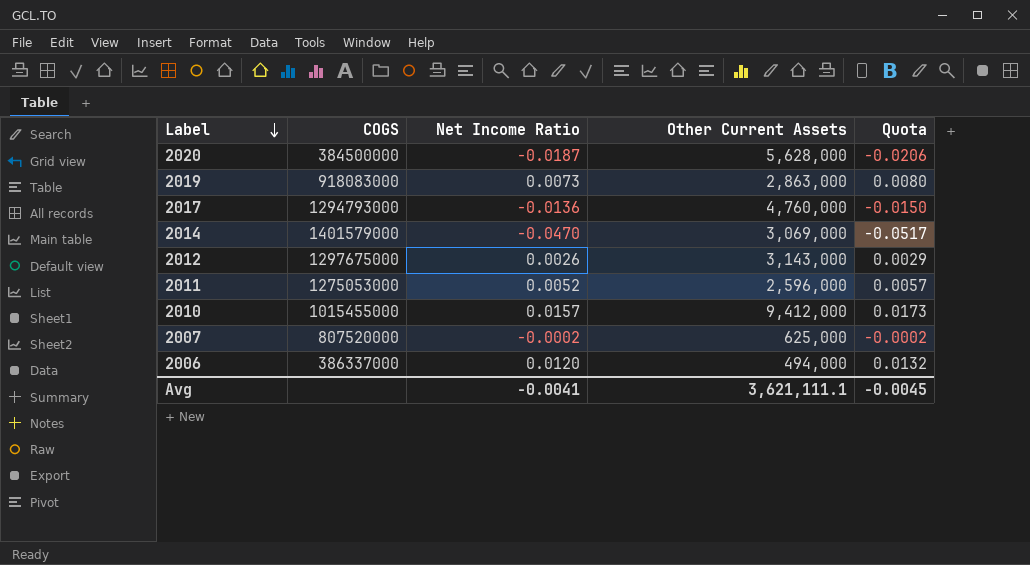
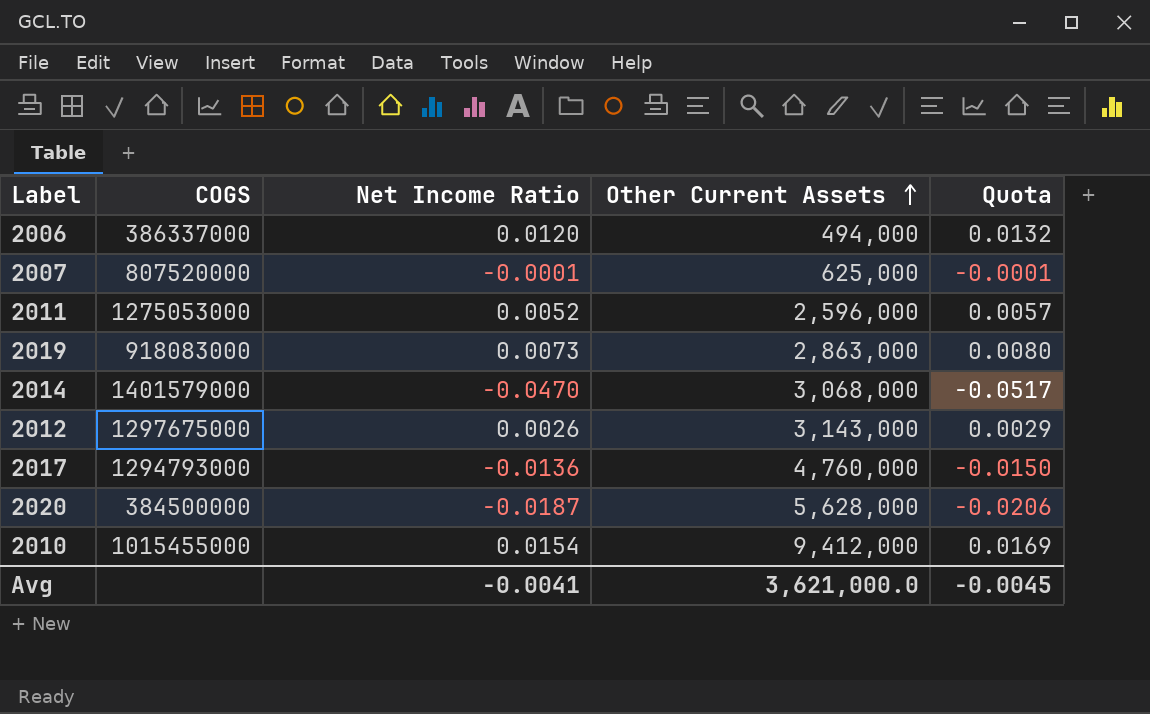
row order: Label descending -> Other Current Assets ascending
2007 | Net Income Ratio: -0.0002 -> -0.0001
2007 | Quota: -0.0002 -> -0.0001
2014 | Other Current Assets: 3,069,000 -> 3,068,000
2010 | Net Income Ratio: 0.0157 -> 0.0154
2010 | Quota: 0.0173 -> 0.0169
Avg | Other Current Assets: 3,621,111.1 -> 3,621,000.0

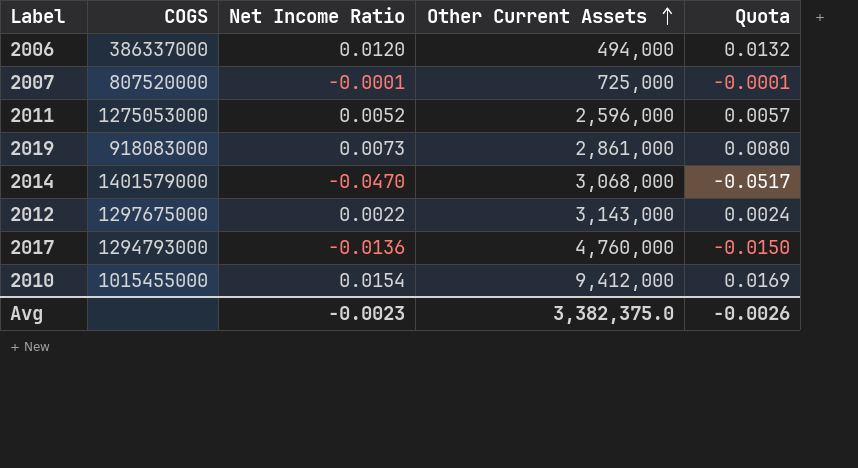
row 2020: 384500000 | -0.0187 | 5,628,000 | -0.0206 -> none
2007 | Other Current Assets: 625,000 -> 725,000
2019 | Other Current Assets: 2,863,000 -> 2,861,000
2012 | Net Income Ratio: 0.0026 -> 0.0022
2012 | Quota: 0.0029 -> 0.0024
Avg | Net Income Ratio: -0.0041 -> -0.0023
Avg | Other Current Assets: 3,621,000.0 -> 3,382,375.0
Avg | Quota: -0.0045 -> -0.0026

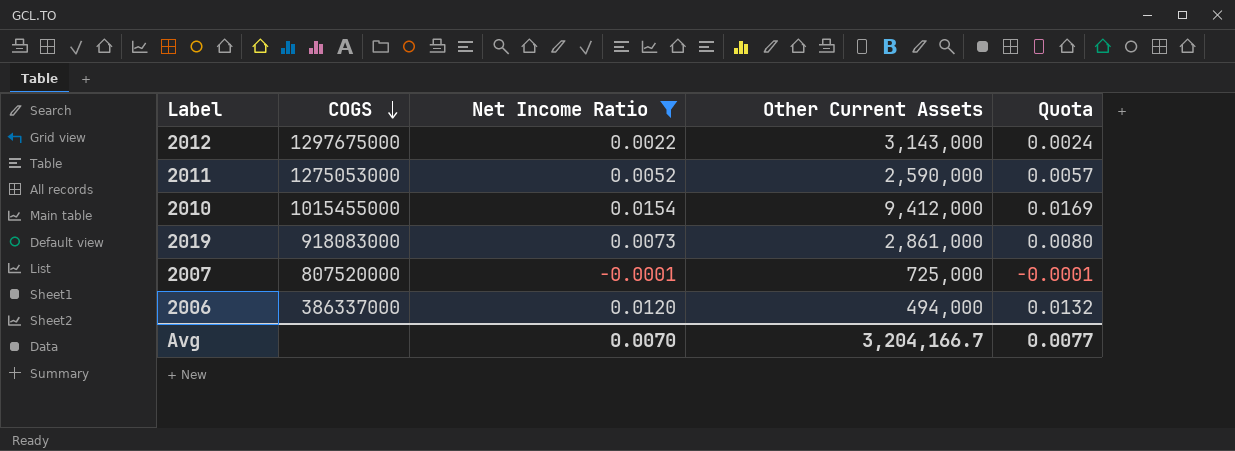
filter: none -> Net Income Ratio >= -0.0001
row order: Other Current Assets ascending -> COGS descending
2011 | Other Current Assets: 2,596,000 -> 2,590,000
Avg | Net Income Ratio: -0.0023 -> 0.0070
Avg | Other Current Assets: 3,382,375.0 -> 3,204,166.7
Avg | Quota: -0.0026 -> 0.0077

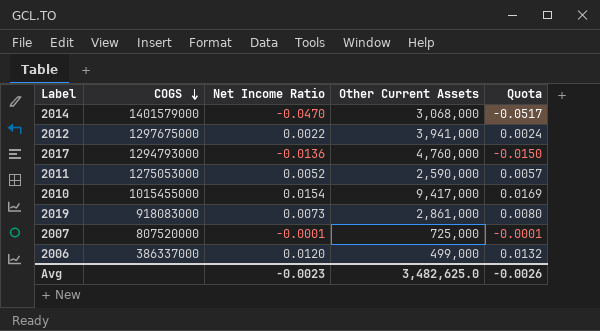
filter: Net Income Ratio >= -0.0001 -> none
2012 | Other Current Assets: 3,143,000 -> 3,941,000
2010 | Other Current Assets: 9,412,000 -> 9,417,000
2006 | Other Current Assets: 494,000 -> 499,000
Avg | Net Income Ratio: 0.0070 -> -0.0023
Avg | Other Current Assets: 3,204,166.7 -> 3,482,625.0
Avg | Quota: 0.0077 -> -0.0026

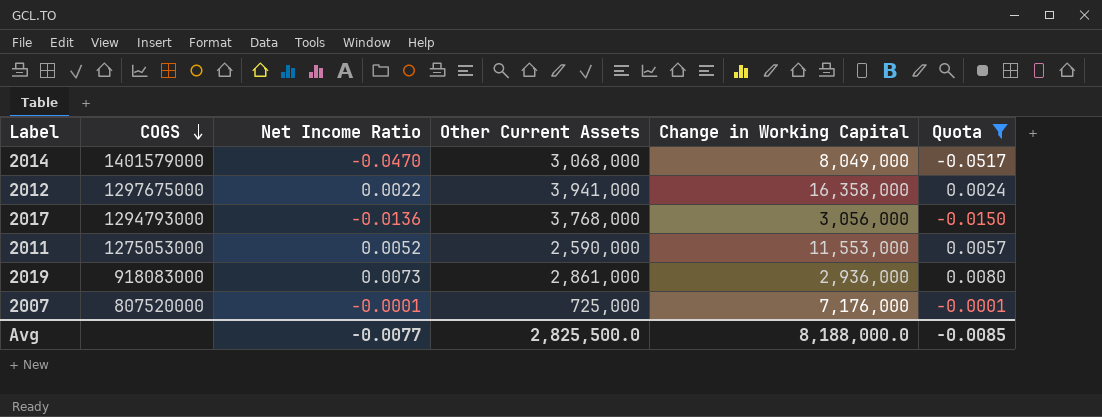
filter: none -> Quota <= 0.0080
column Change in Working Capital | position: none -> 5
2017 | Other Current Assets: 4,760,000 -> 3,768,000
Avg | Net Income Ratio: -0.0023 -> -0.0077
Avg | Other Current Assets: 3,482,625.0 -> 2,825,500.0
Avg | Quota: -0.0026 -> -0.0085

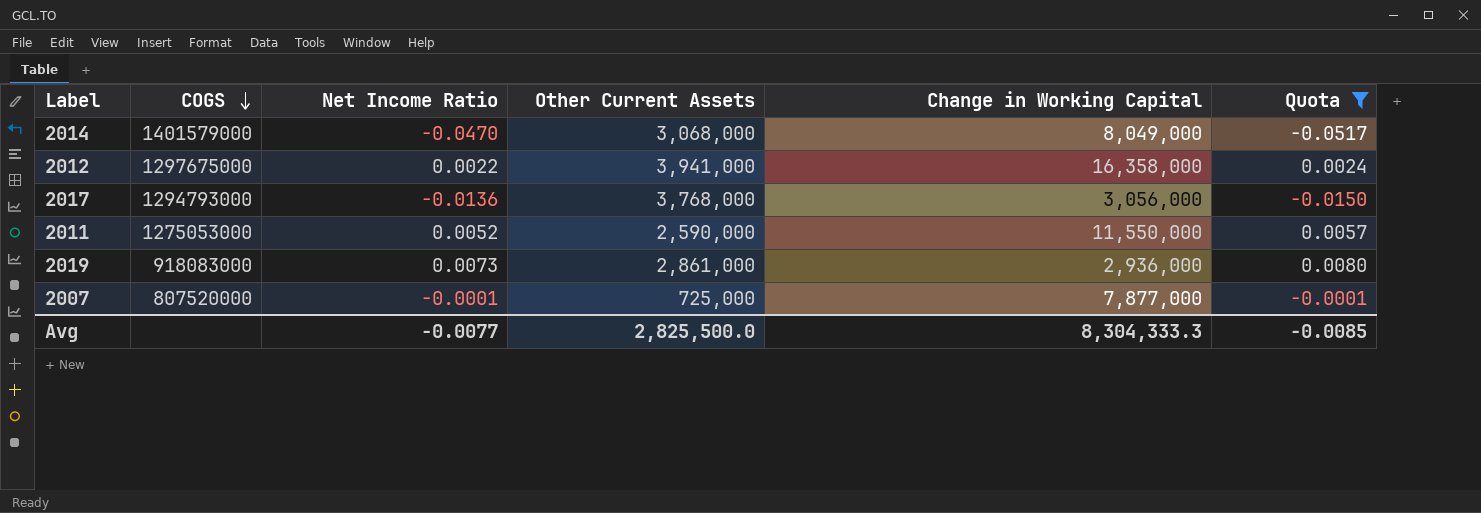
2011 | Change in Working Capital: 11,553,000 -> 11,550,000
2007 | Change in Working Capital: 7,176,000 -> 7,877,000
Avg | Change in Working Capital: 8,188,000.0 -> 8,304,333.3

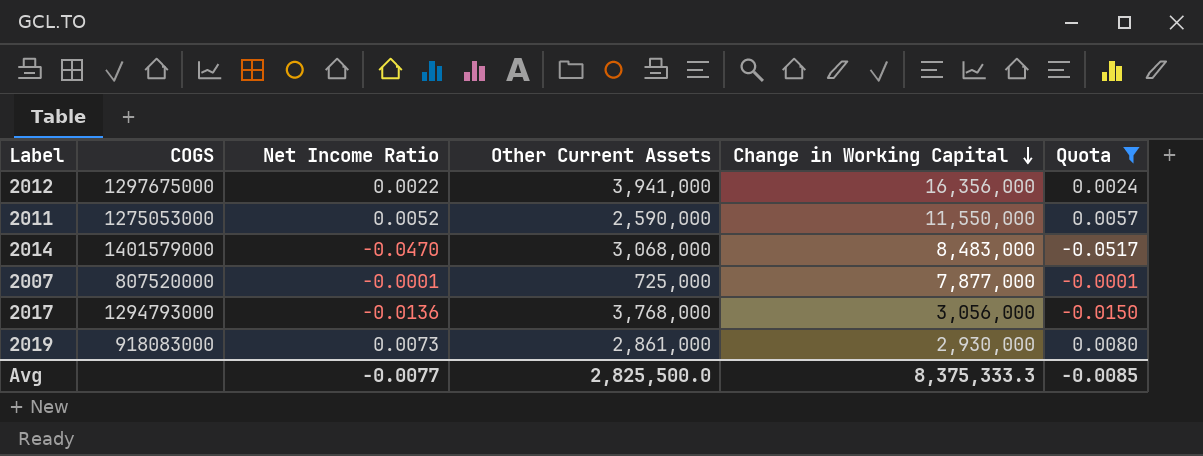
row order: COGS descending -> Change in Working Capital descending
2012 | Change in Working Capital: 16,358,000 -> 16,356,000
2014 | Change in Working Capital: 8,049,000 -> 8,483,000
2019 | Change in Working Capital: 2,936,000 -> 2,930,000
Avg | Change in Working Capital: 8,304,333.3 -> 8,375,333.3

